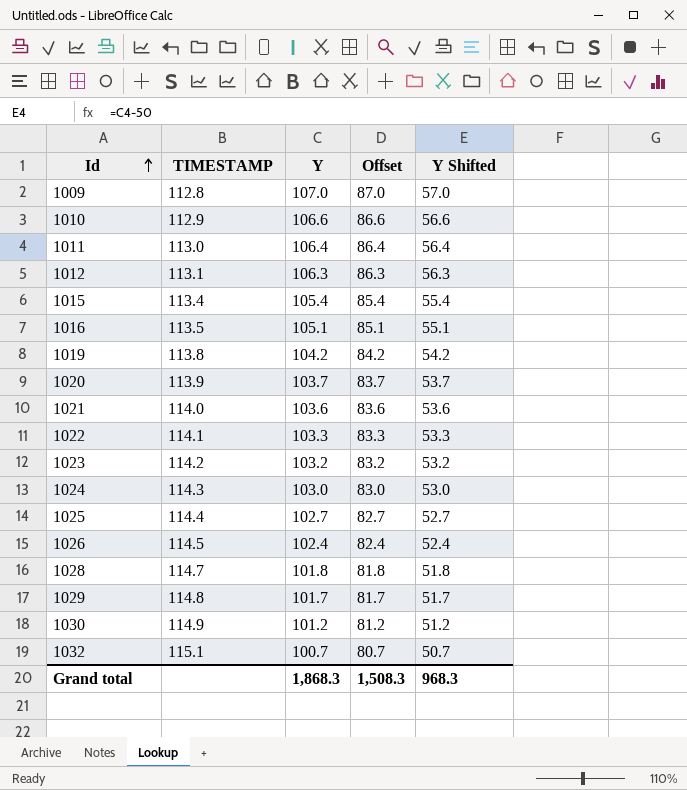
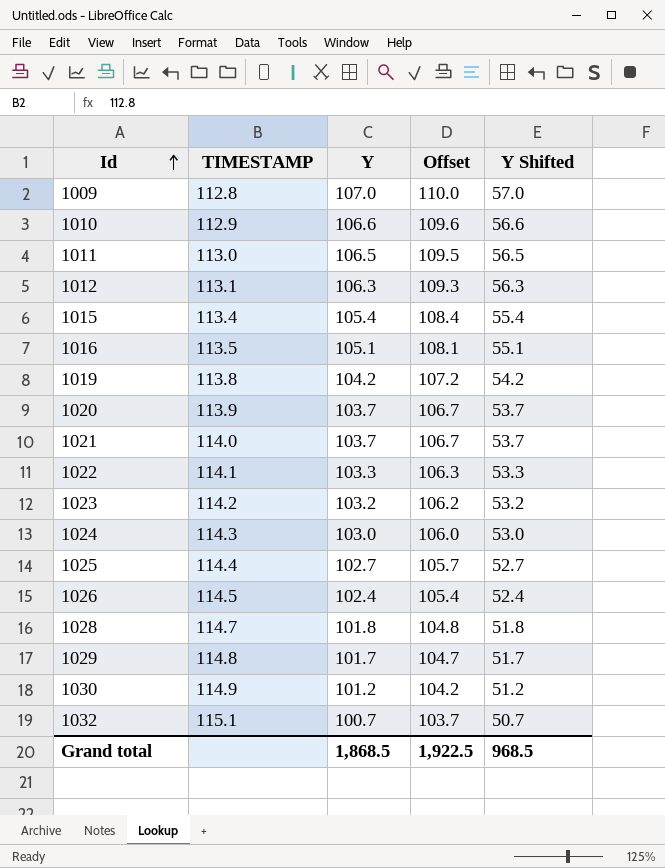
column Offset | formula: [Y] - 20 -> [Y] + 3
1011 | Y: 106.4 -> 106.5
1011 | Y Shifted: 56.4 -> 56.5
1021 | Y: 103.6 -> 103.7
1021 | Y Shifted: 53.6 -> 53.7
Grand total | Y: 1,868.3 -> 1,868.5
Grand total | Offset: 1,508.3 -> 1,922.5
Grand total | Y Shifted: 968.3 -> 968.5

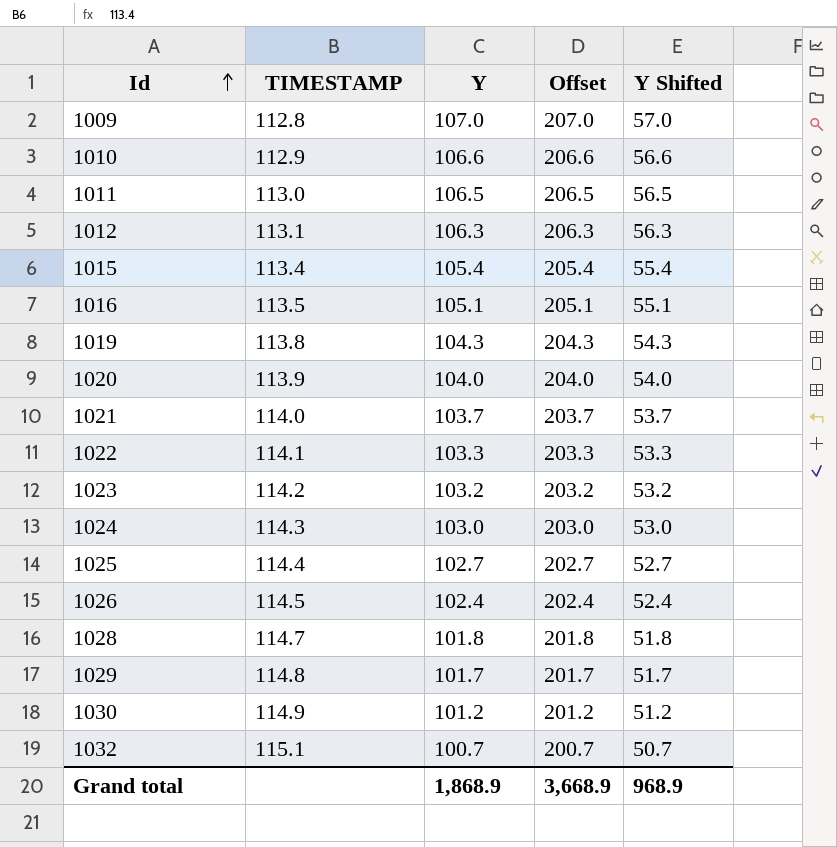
column Offset | formula: [Y] + 3 -> [Y] + 100
1019 | Y: 104.2 -> 104.3
1019 | Y Shifted: 54.2 -> 54.3
1020 | Y: 103.7 -> 104.0
1020 | Y Shifted: 53.7 -> 54.0
Grand total | Y: 1,868.5 -> 1,868.9
Grand total | Offset: 1,922.5 -> 3,668.9
Grand total | Y Shifted: 968.5 -> 968.9

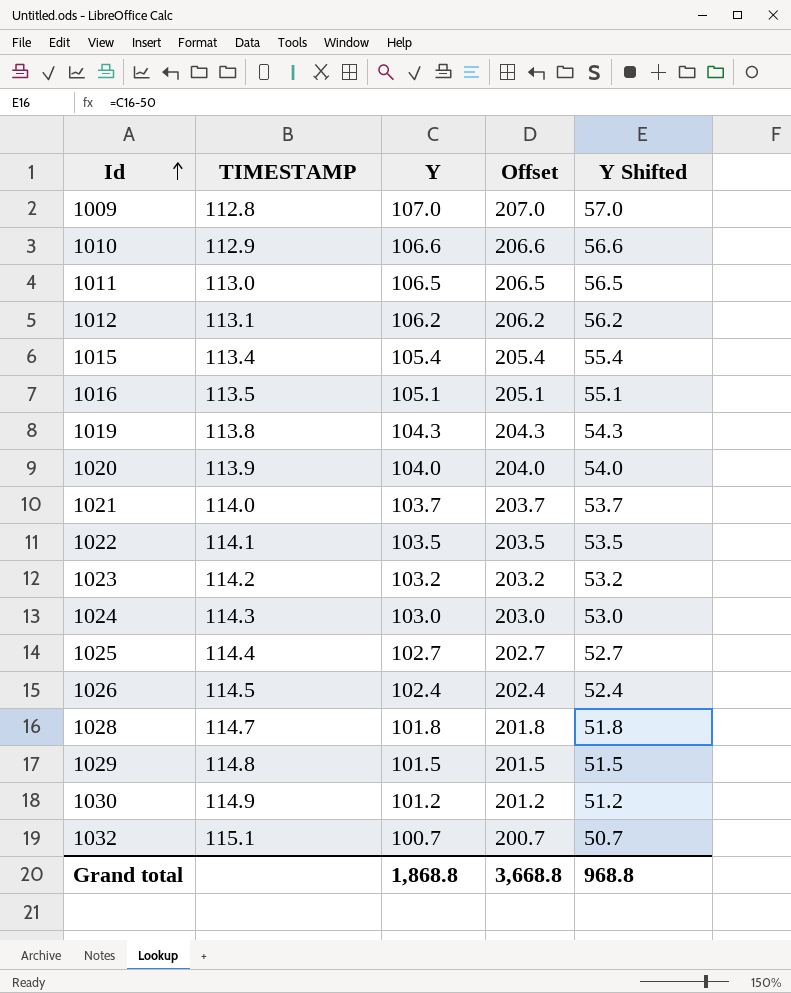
1012 | Y: 106.3 -> 106.2
1012 | Offset: 206.3 -> 206.2
1012 | Y Shifted: 56.3 -> 56.2
1022 | Y: 103.3 -> 103.5
1022 | Offset: 203.3 -> 203.5
1022 | Y Shifted: 53.3 -> 53.5
1029 | Y: 101.7 -> 101.5
1029 | Offset: 201.7 -> 201.5
1029 | Y Shifted: 51.7 -> 51.5
Grand total | Y: 1,868.9 -> 1,868.8
Grand total | Offset: 3,668.9 -> 3,668.8
Grand total | Y Shifted: 968.9 -> 968.8

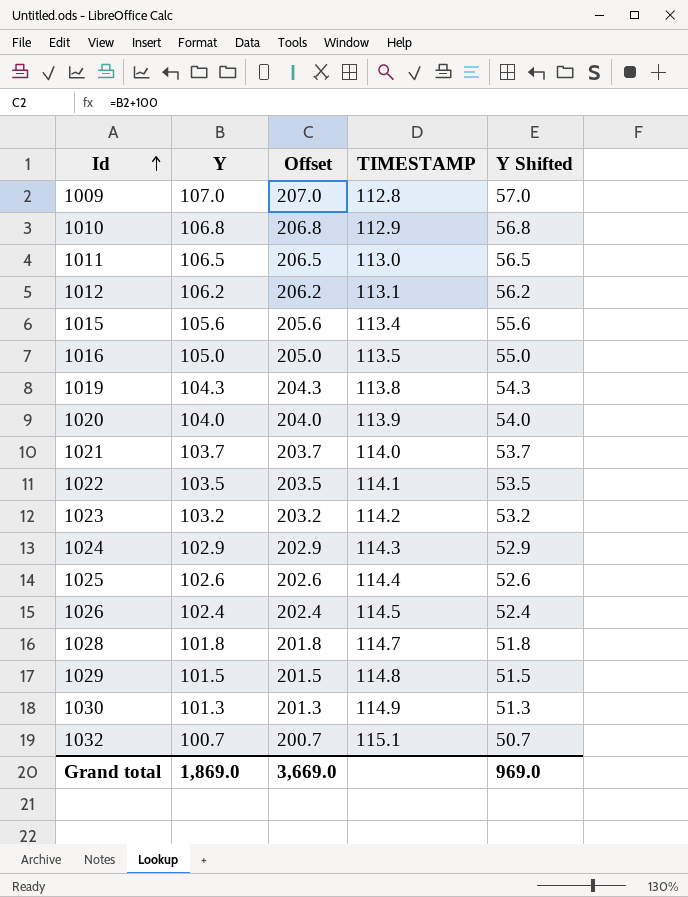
column TIMESTAMP | position: 2 -> 4
1010 | Y: 106.6 -> 106.8
1010 | Offset: 206.6 -> 206.8
1010 | Y Shifted: 56.6 -> 56.8
1015 | Y: 105.4 -> 105.6
1015 | Offset: 205.4 -> 205.6
1015 | Y Shifted: 55.4 -> 55.6
1016 | Y: 105.1 -> 105.0
1016 | Offset: 205.1 -> 205.0
1016 | Y Shifted: 55.1 -> 55.0
1024 | Y: 103.0 -> 102.9
1024 | Offset: 203.0 -> 202.9
1024 | Y Shifted: 53.0 -> 52.9
1025 | Y: 102.7 -> 102.6
1025 | Offset: 202.7 -> 202.6
1025 | Y Shifted: 52.7 -> 52.6
1030 | Y: 101.2 -> 101.3
1030 | Offset: 201.2 -> 201.3
1030 | Y Shifted: 51.2 -> 51.3
Grand total | Y: 1,868.8 -> 1,869.0
Grand total | Offset: 3,668.8 -> 3,669.0
Grand total | Y Shifted: 968.8 -> 969.0

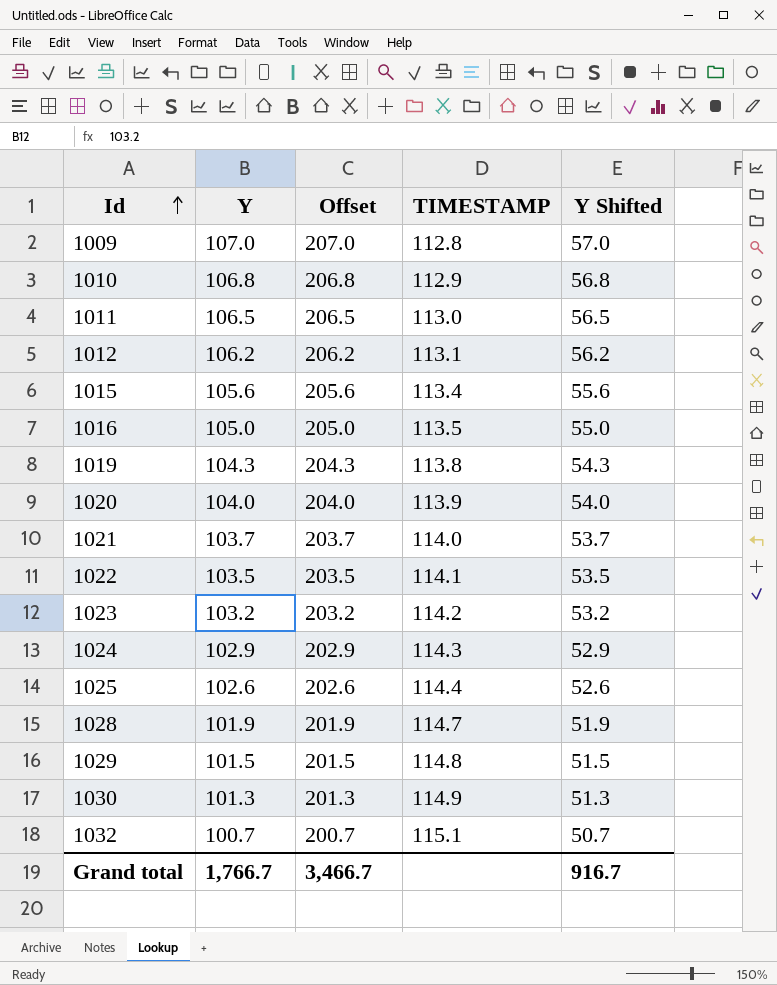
row 1026: 102.4 | 202.4 | 114.5 | 52.4 -> none
1028 | Y: 101.8 -> 101.9
1028 | Offset: 201.8 -> 201.9
1028 | Y Shifted: 51.8 -> 51.9
Grand total | Y: 1,869.0 -> 1,766.7
Grand total | Offset: 3,669.0 -> 3,466.7
Grand total | Y Shifted: 969.0 -> 916.7

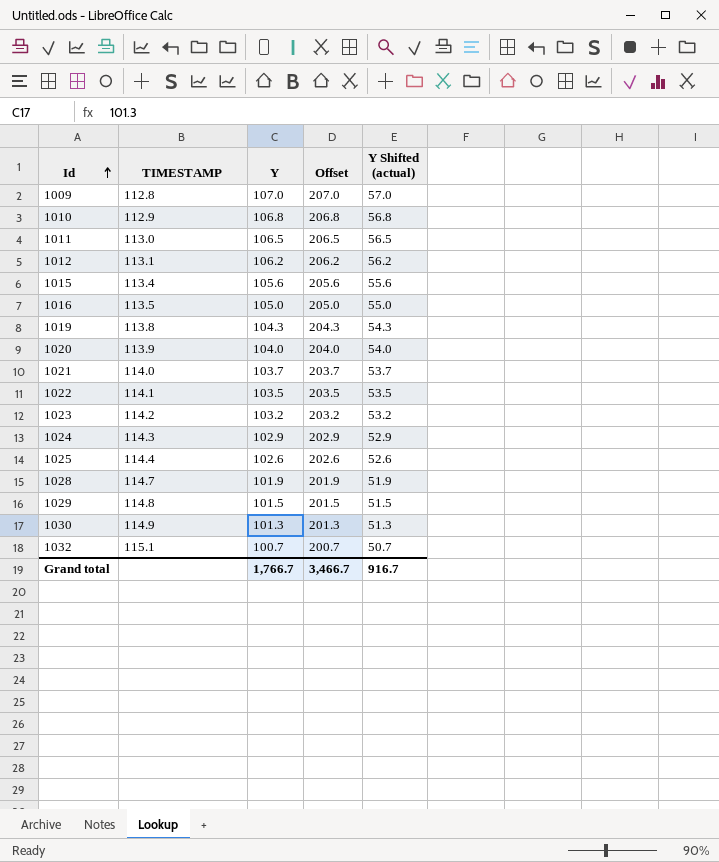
column TIMESTAMP | position: 4 -> 2
column name: Y Shifted -> Y Shifted (actual)

